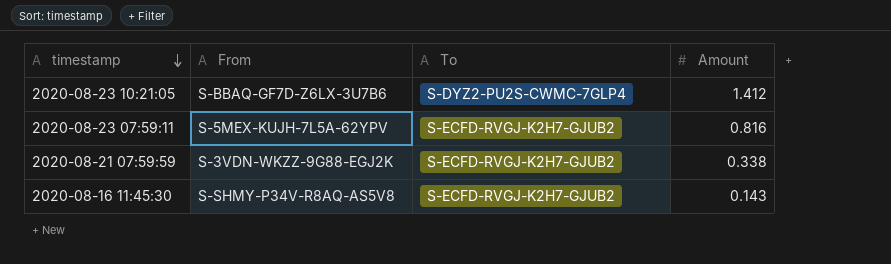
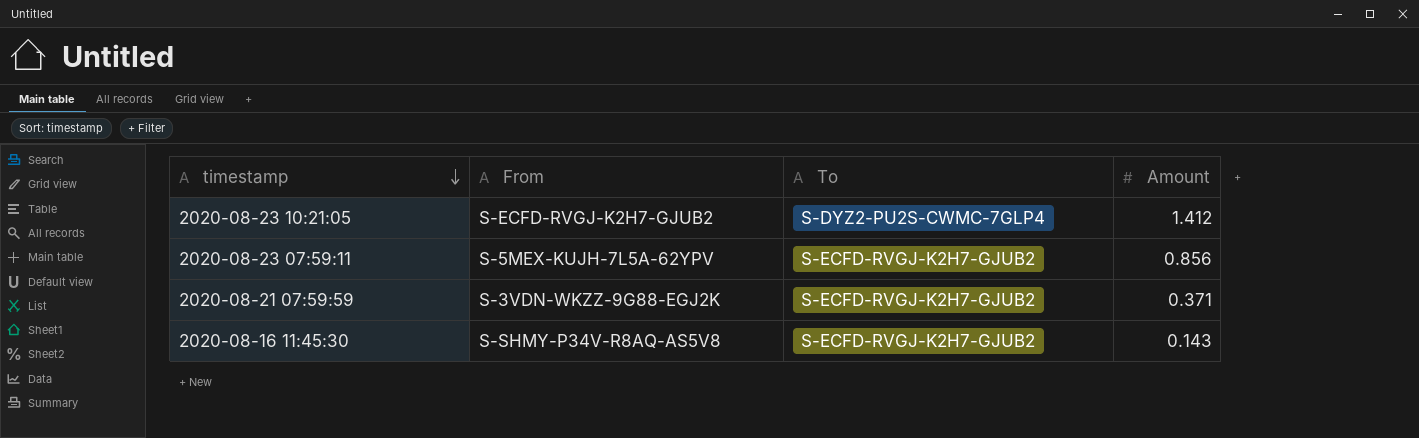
2020-08-23 10:21:05 | From: S-BBAQ-GF7D-Z6LX-3U7B6 -> S-ECFD-RVGJ-K2H7-GJUB2
2020-08-23 07:59:11 | Amount: 0.816 -> 0.856
2020-08-21 07:59:59 | Amount: 0.338 -> 0.371

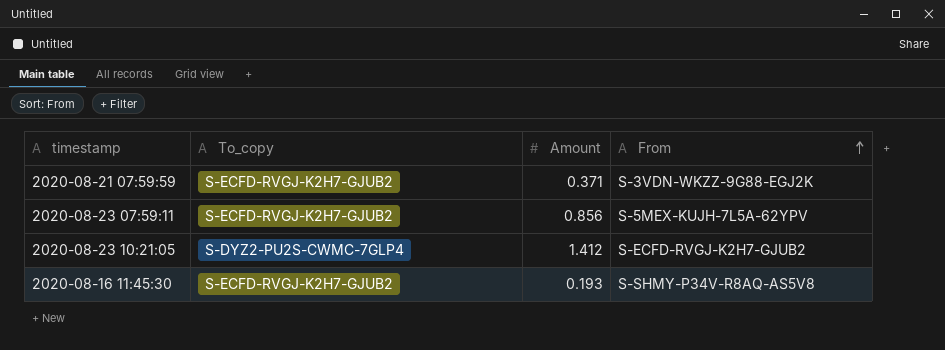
row order: timestamp descending -> From ascending
column name: To -> To_copy
column From | position: 2 -> 4
2020-08-16 11:45:30 | Amount: 0.143 -> 0.193

